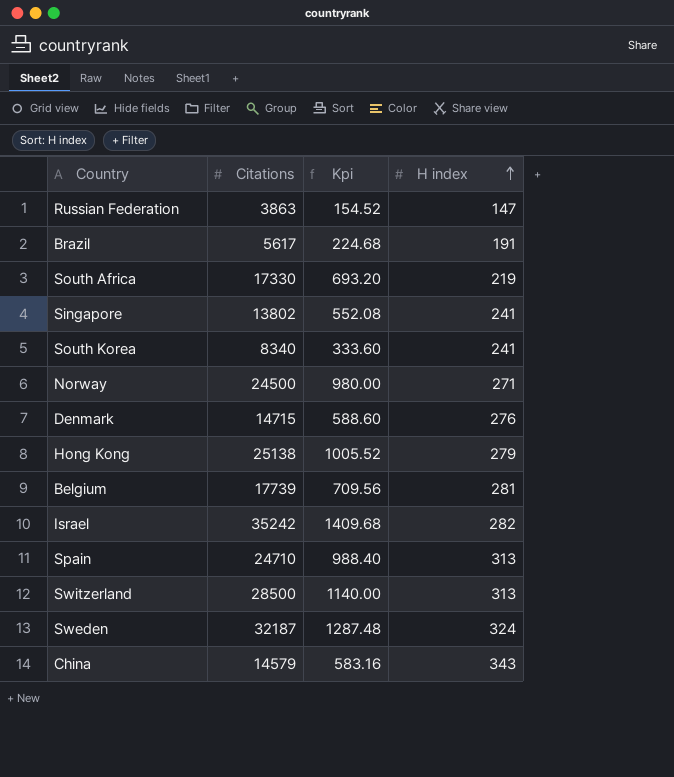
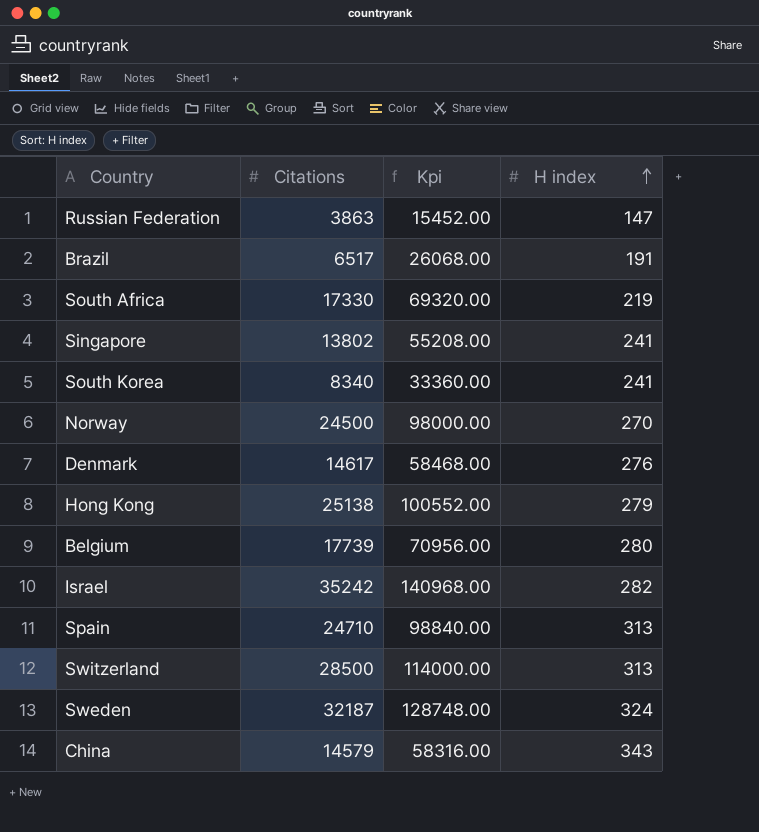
column Kpi | formula: [Citations] * 0.04 -> [Citations] * 4
Brazil | Citations: 5617 -> 6517
Norway | H index: 271 -> 270
Denmark | Citations: 14715 -> 14617
Belgium | H index: 281 -> 280

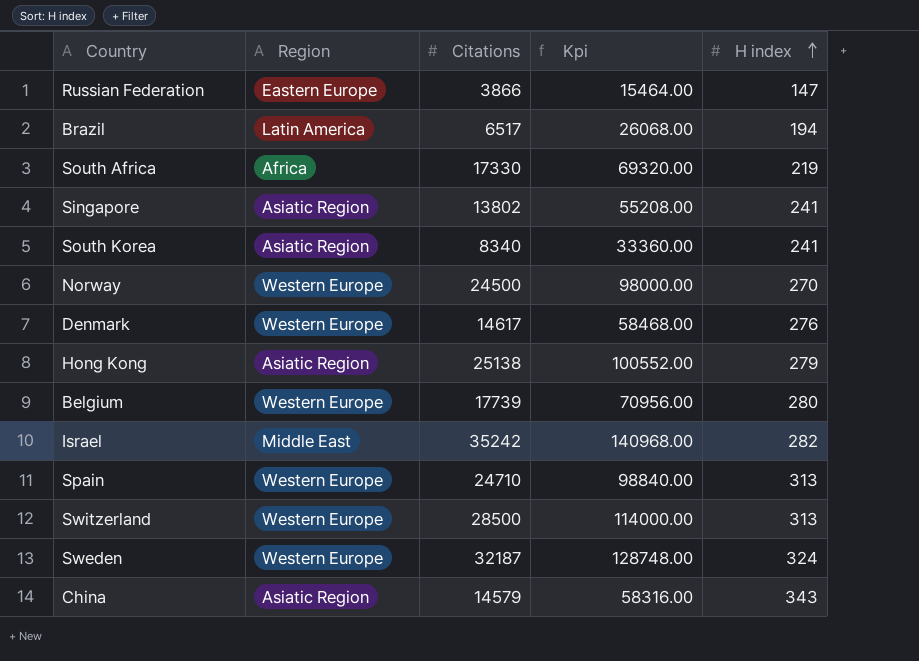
column Region | position: none -> 2
Russian Federation | Citations: 3863 -> 3866
Russian Federation | Kpi: 15452.00 -> 15464.00
Brazil | H index: 191 -> 194

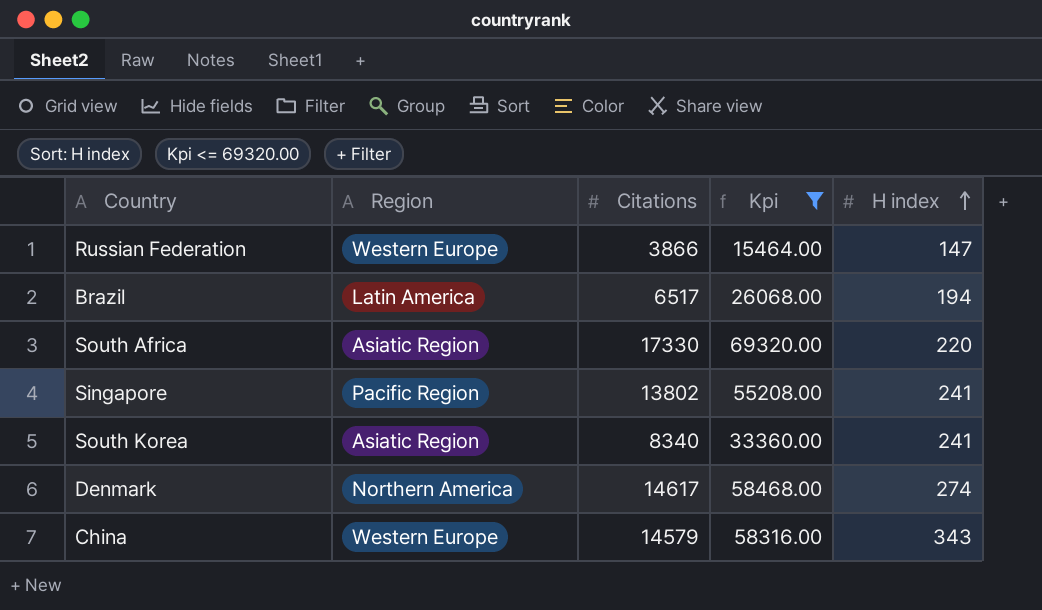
filter: none -> Kpi <= 69320.00
Russian Federation | Region: Eastern Europe -> Western Europe
South Africa | Region: Africa -> Asiatic Region
South Africa | H index: 219 -> 220
Singapore | Region: Asiatic Region -> Pacific Region
Denmark | Region: Western Europe -> Northern America
Denmark | H index: 276 -> 274
China | Region: Asiatic Region -> Western Europe

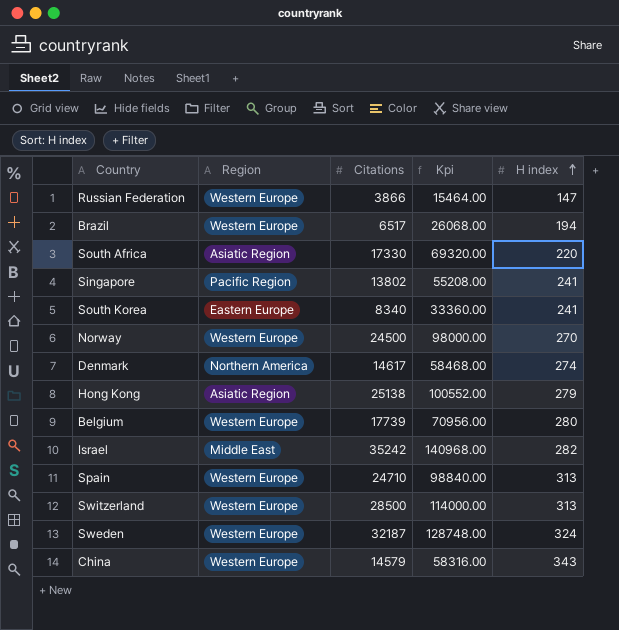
filter: Kpi <= 69320.00 -> none
Brazil | Region: Latin America -> Western Europe
South Korea | Region: Asiatic Region -> Eastern Europe

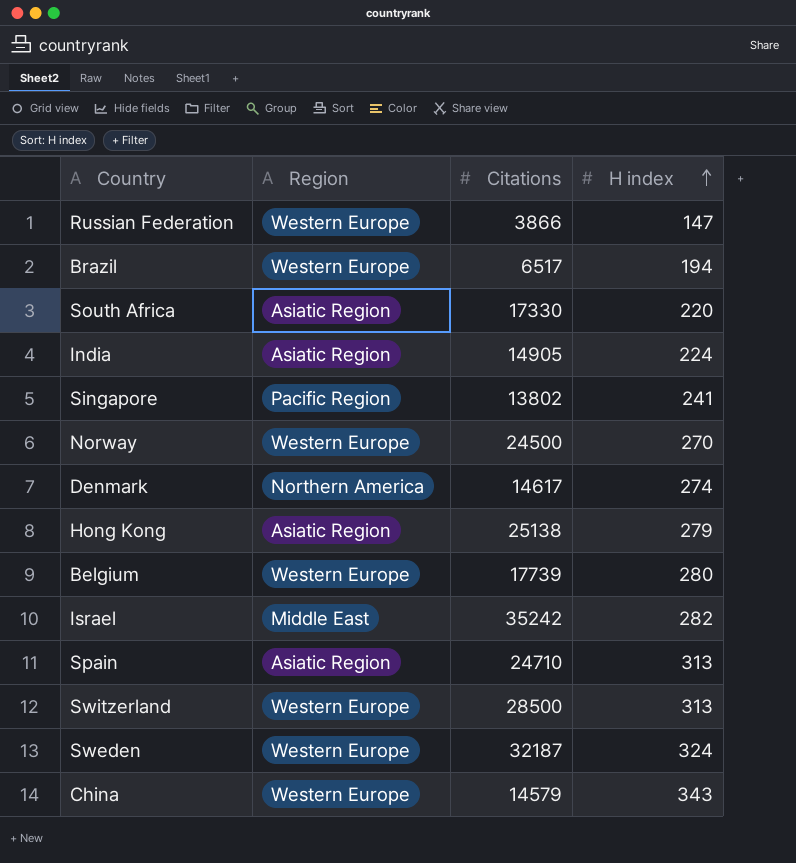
column Kpi | formula: [Citations] * 4 -> none
row South Korea: Eastern Europe | 8340 | 33360.00 | 241 -> none
row India: none -> Asiatic Region | 14905 | 224
Spain | Region: Western Europe -> Asiatic Region

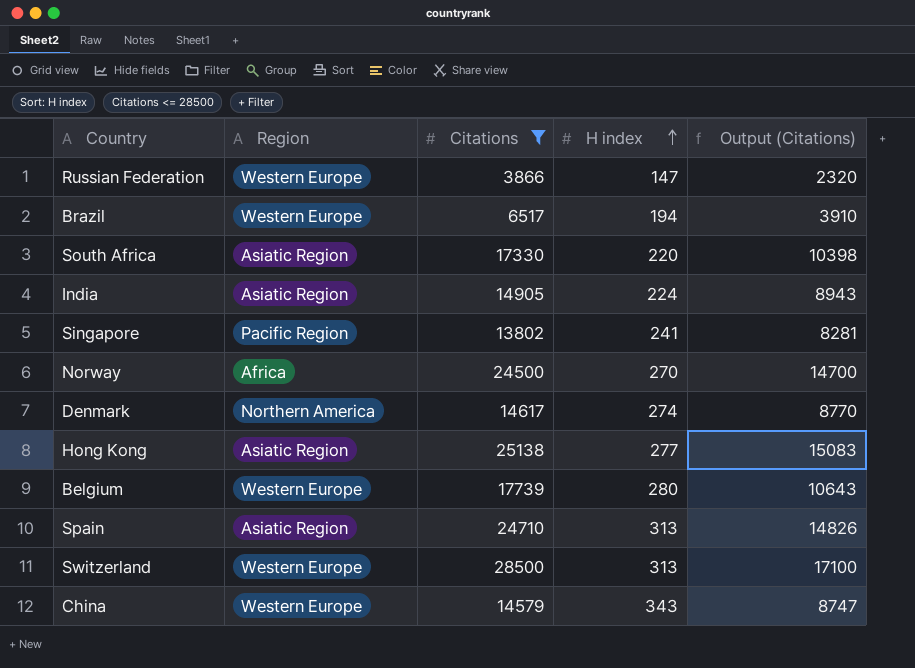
filter: none -> Citations <= 28500
column Output (Citations) | formula: none -> [Citations] * 0.6
Norway | Region: Western Europe -> Africa
Hong Kong | H index: 279 -> 277

